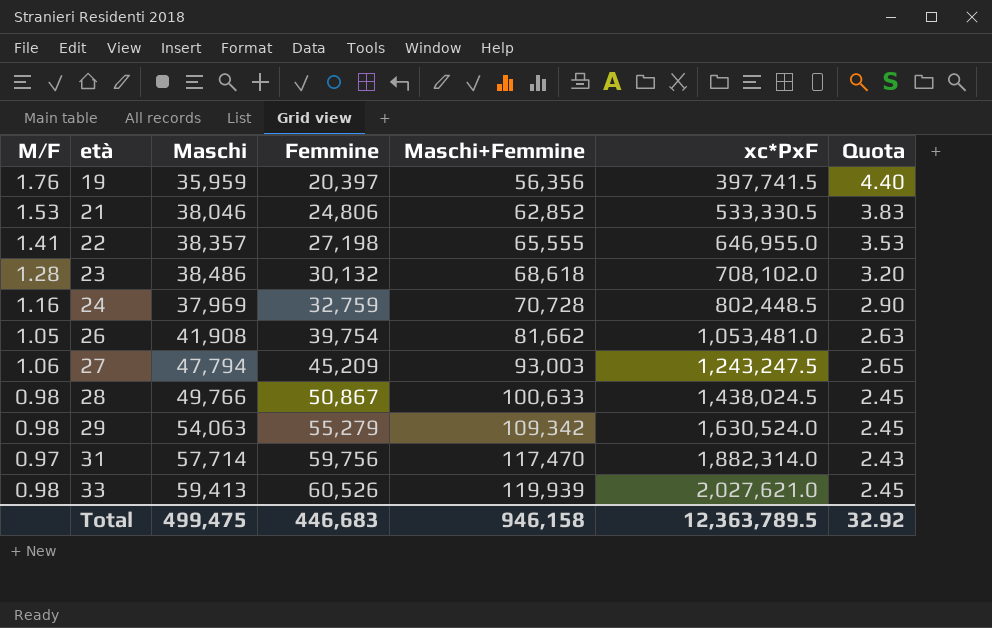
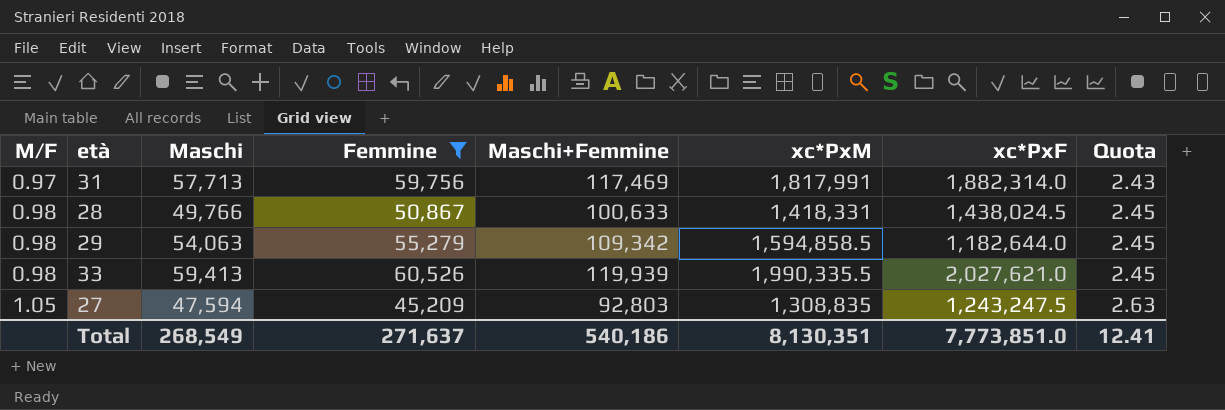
filter: none -> Femmine >= 45,209
row order: età ascending -> M/F ascending
column xc*PxM | position: none -> 6
31 | Maschi: 57,714 -> 57,713
31 | Maschi+Femmine: 117,470 -> 117,469
29 | xc*PxF: 1,630,524.0 -> 1,182,644.0
27 | M/F: 1.06 -> 1.05
27 | Maschi: 47,794 -> 47,594
27 | Maschi+Femmine: 93,003 -> 92,803
27 | Quota: 2.65 -> 2.63
Total | Maschi: 499,475 -> 268,549
Total | Femmine: 446,683 -> 271,637
Total | Maschi+Femmine: 946,158 -> 540,186
Total | xc*PxF: 12,363,789.5 -> 7,773,851.0
Total | Quota: 32.92 -> 12.41

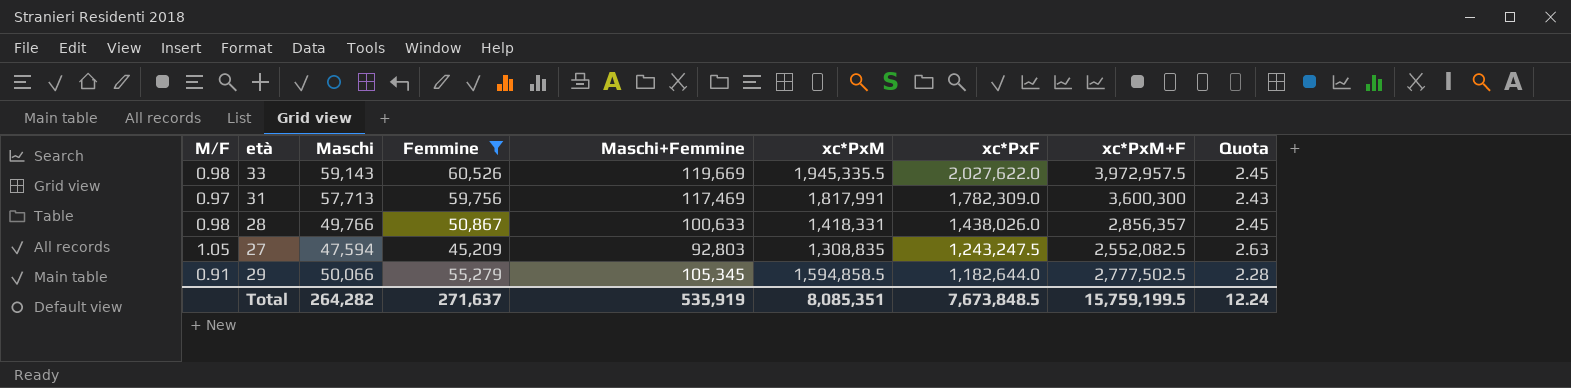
row order: M/F ascending -> xc*PxF descending
column xc*PxM+F | formula: none -> [xc*PxM] + [xc*PxF]
33 | Maschi: 59,413 -> 59,143
33 | Maschi+Femmine: 119,939 -> 119,669
33 | xc*PxM: 1,990,335.5 -> 1,945,335.5
33 | xc*PxF: 2,027,621.0 -> 2,027,622.0
31 | xc*PxF: 1,882,314.0 -> 1,782,309.0
28 | xc*PxF: 1,438,024.5 -> 1,438,026.0
29 | M/F: 0.98 -> 0.91
29 | Maschi: 54,063 -> 50,066
29 | Maschi+Femmine: 109,342 -> 105,345
29 | Quota: 2.45 -> 2.28
Total | Maschi: 268,549 -> 264,282
Total | Maschi+Femmine: 540,186 -> 535,919
Total | xc*PxM: 8,130,351 -> 8,085,351
Total | xc*PxF: 7,773,851.0 -> 7,673,848.5
Total | Quota: 12.41 -> 12.24

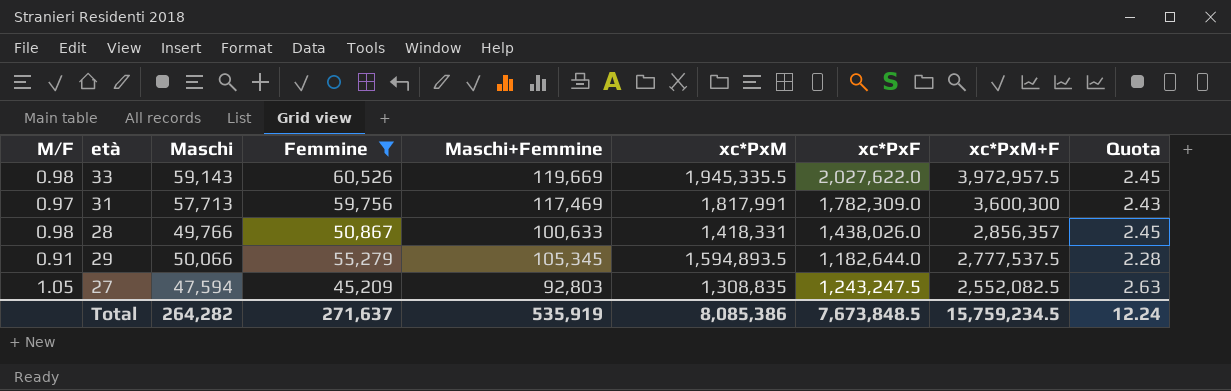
row order: xc*PxF descending -> xc*PxM+F descending
29 | xc*PxM: 1,594,858.5 -> 1,594,893.5
29 | xc*PxM+F: 2,777,502.5 -> 2,777,537.5
Total | xc*PxM: 8,085,351 -> 8,085,386
Total | xc*PxM+F: 15,759,199.5 -> 15,759,234.5

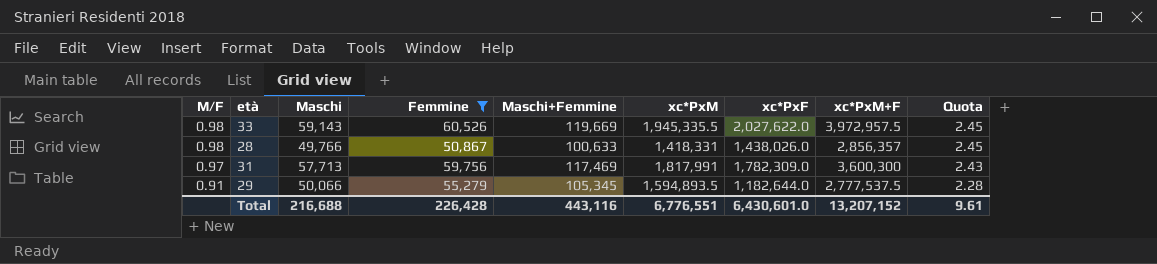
row order: xc*PxM+F descending -> M/F descending
row 27: 1.05 | 47,594 | 45,209 | 92,803 | 1,308,835 | 1,243,247.5 | 2,552,082.5 | 2.63 -> none
Total | Maschi: 264,282 -> 216,688
Total | Femmine: 271,637 -> 226,428
Total | Maschi+Femmine: 535,919 -> 443,116
Total | xc*PxM: 8,085,386 -> 6,776,551
Total | xc*PxF: 7,673,848.5 -> 6,430,601.0
Total | xc*PxM+F: 15,759,234.5 -> 13,207,152
Total | Quota: 12.24 -> 9.61

